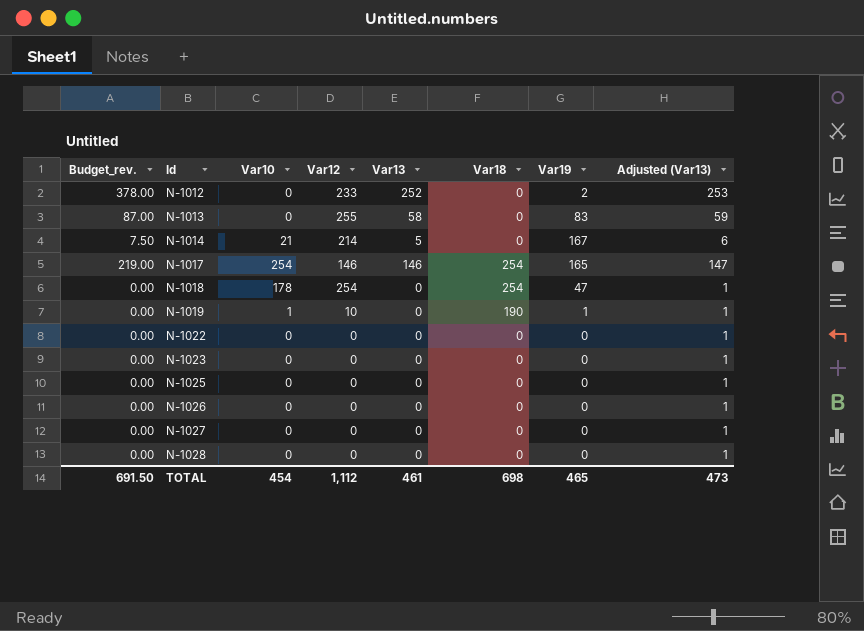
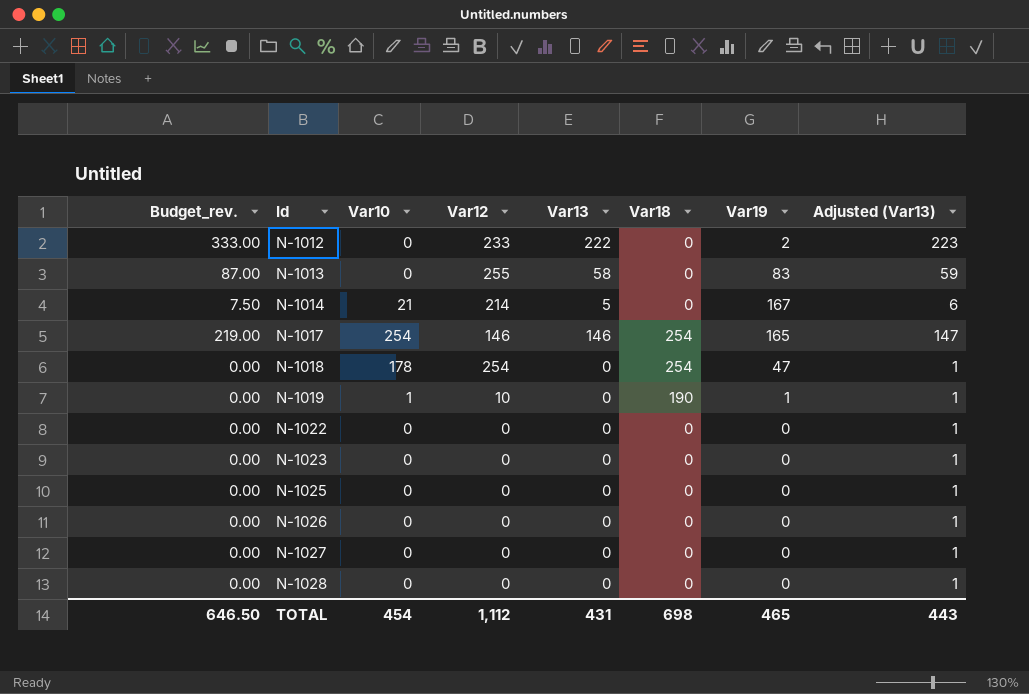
N-1012 | Budget_rev.: 378.00 -> 333.00
N-1012 | Var13: 252 -> 222
N-1012 | Adjusted (Var13): 253 -> 223
TOTAL | Budget_rev.: 691.50 -> 646.50
TOTAL | Var13: 461 -> 431
TOTAL | Adjusted (Var13): 473 -> 443

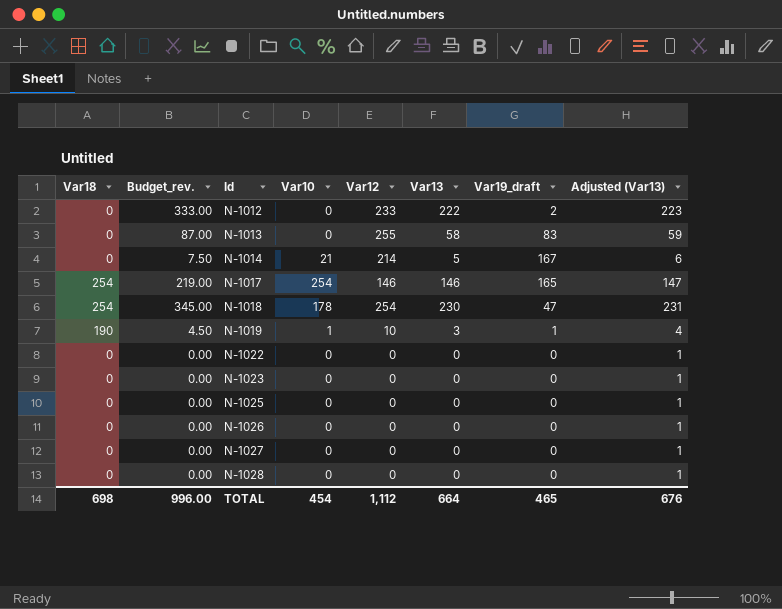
column Var18 | position: 6 -> 1
column name: Var19 -> Var19_draft
N-1018 | Budget_rev.: 0.00 -> 345.00
N-1018 | Var13: 0 -> 230
N-1018 | Adjusted (Var13): 1 -> 231
N-1019 | Budget_rev.: 0.00 -> 4.50
N-1019 | Var13: 0 -> 3
N-1019 | Adjusted (Var13): 1 -> 4
TOTAL | Budget_rev.: 646.50 -> 996.00
TOTAL | Var13: 431 -> 664
TOTAL | Adjusted (Var13): 443 -> 676

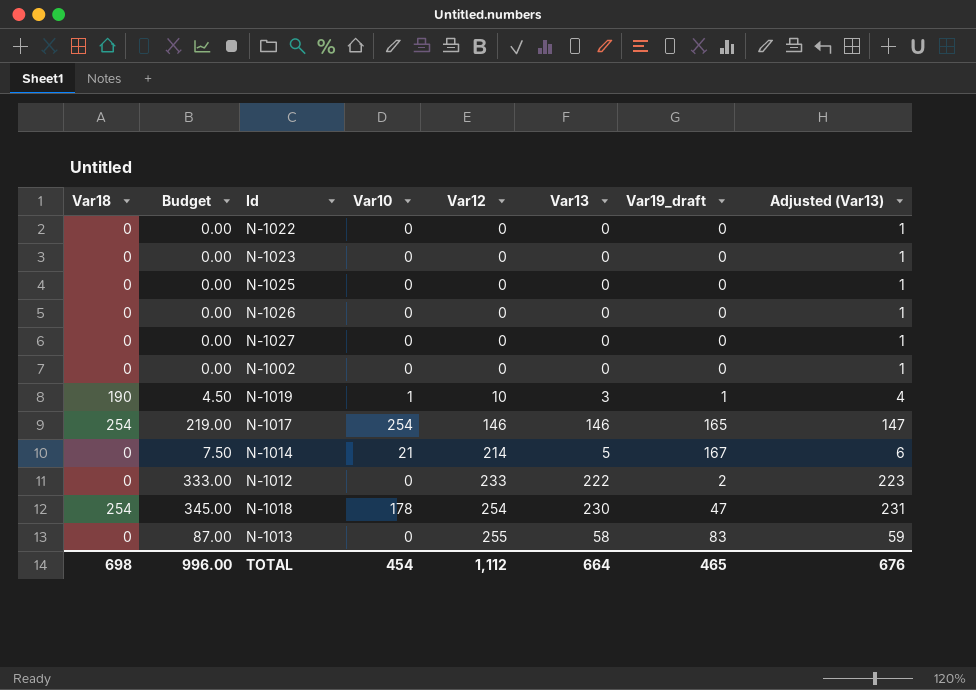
row order: Id ascending -> Var12 ascending
column name: Budget_rev. -> Budget
row N-1028: 0 | 0.00 | 0 | 0 | 0 | 0 | 1 -> none
row N-1002: none -> 0 | 0.00 | 0 | 0 | 0 | 0 | 1

